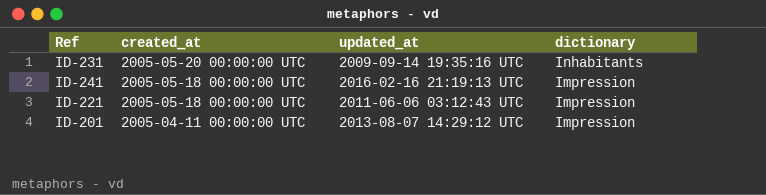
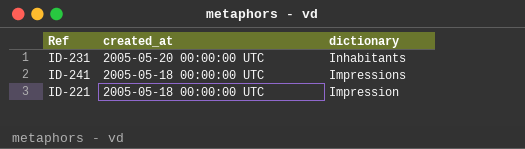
column updated_at | position: 3 -> none
row ID-201: 2005-04-11 00:00:00 UTC | 2013-08-07 14:29:12 UTC | Impression -> none
ID-241 | dictionary: Impression -> Impressions

